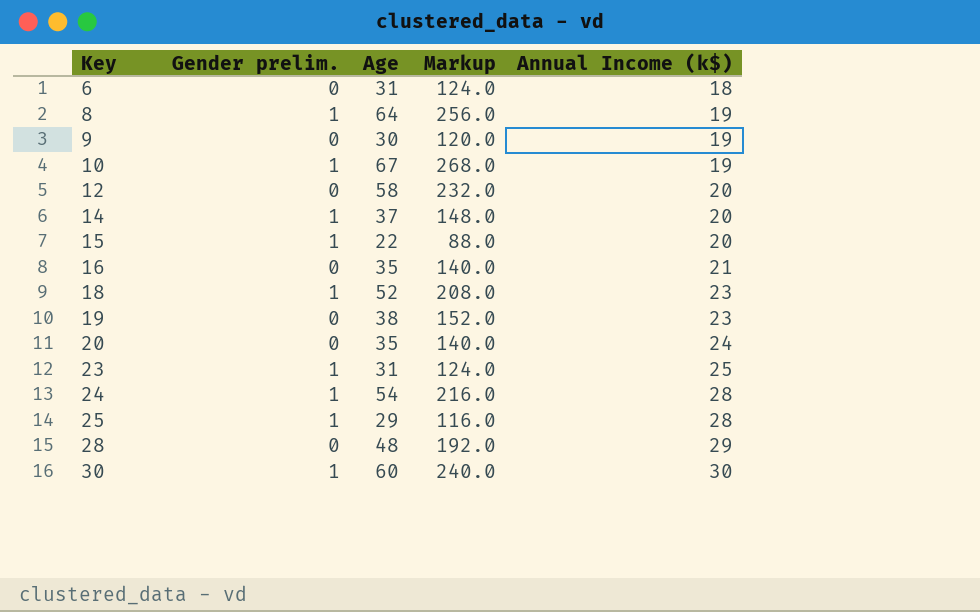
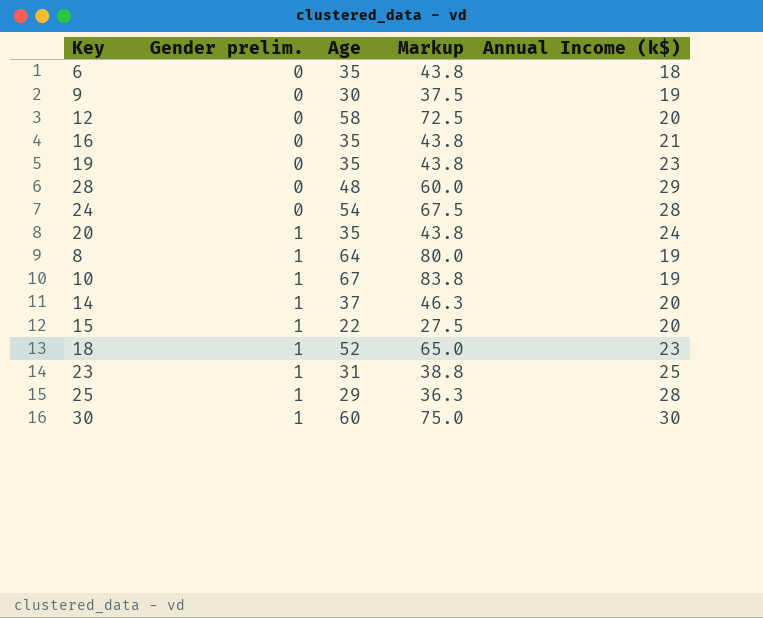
row order: Key ascending -> Gender prelim. ascending
column Markup | formula: [Age] * 4 -> [Age] * 1.25
6 | Age: 31 -> 35
19 | Age: 38 -> 35
24 | Gender prelim.: 1 -> 0
20 | Gender prelim.: 0 -> 1

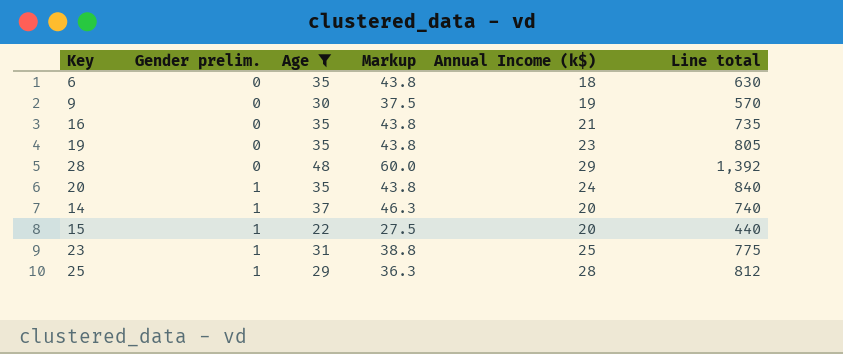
filter: none -> Age <= 48
column Line total | formula: none -> [Age] * [Annual Income (k$)]

